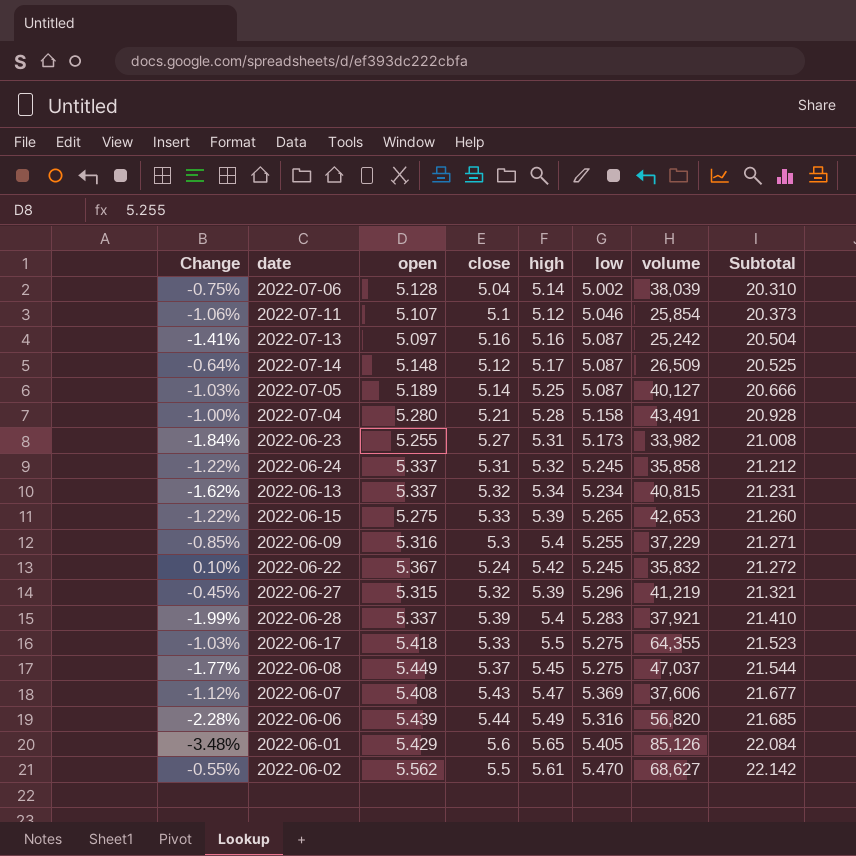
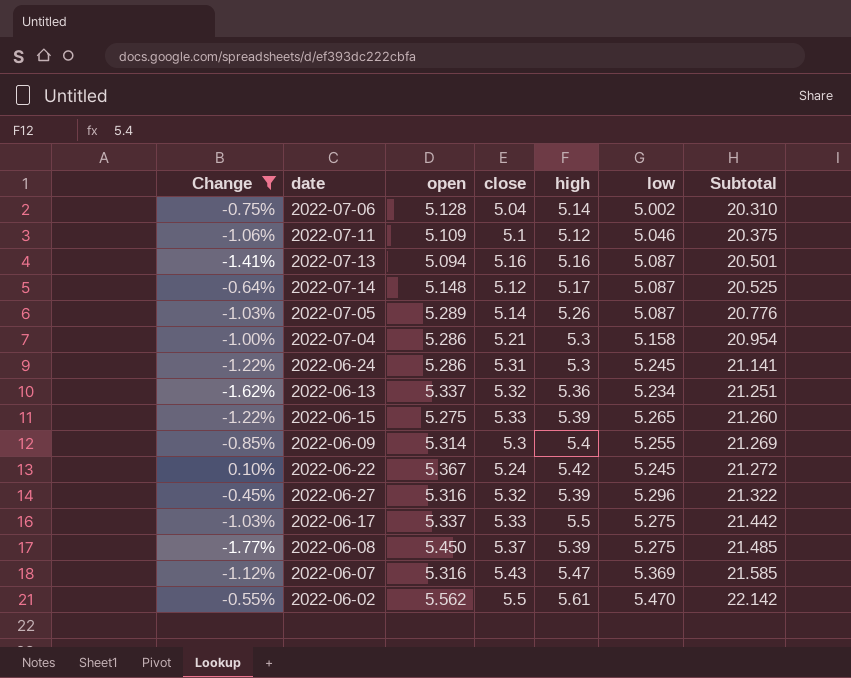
filter: none -> Change >= -1.77%
column volume | position: 7 -> none
2022-07-11 | open: 5.107 -> 5.109
2022-07-11 | Subtotal: 20.373 -> 20.375
2022-07-13 | open: 5.097 -> 5.094
2022-07-13 | Subtotal: 20.504 -> 20.501
2022-07-05 | open: 5.189 -> 5.289
2022-07-05 | high: 5.25 -> 5.26
2022-07-05 | Subtotal: 20.666 -> 20.776
2022-07-04 | open: 5.280 -> 5.286
2022-07-04 | high: 5.28 -> 5.3
2022-07-04 | Subtotal: 20.928 -> 20.954
2022-06-24 | open: 5.337 -> 5.286
2022-06-24 | high: 5.32 -> 5.3
2022-06-24 | Subtotal: 21.212 -> 21.141
2022-06-13 | high: 5.34 -> 5.36
2022-06-13 | Subtotal: 21.231 -> 21.251
2022-06-09 | open: 5.316 -> 5.314
2022-06-09 | Subtotal: 21.271 -> 21.269
2022-06-27 | open: 5.315 -> 5.316
2022-06-27 | Subtotal: 21.321 -> 21.322
2022-06-17 | open: 5.418 -> 5.337
2022-06-17 | Subtotal: 21.523 -> 21.442
2022-06-08 | open: 5.449 -> 5.450
2022-06-08 | high: 5.45 -> 5.39
2022-06-08 | Subtotal: 21.544 -> 21.485
2022-06-07 | open: 5.408 -> 5.316
2022-06-07 | Subtotal: 21.677 -> 21.585

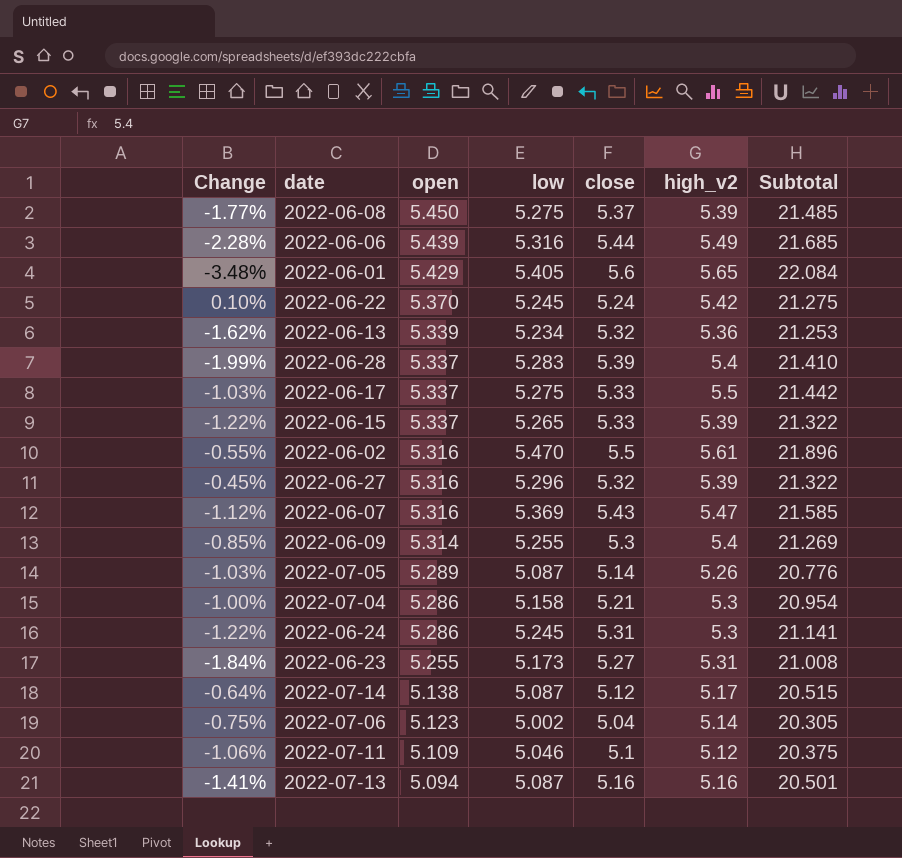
filter: Change >= -1.77% -> none
row order: Subtotal ascending -> open descending
column low | position: 6 -> 4
column name: high -> high_v2
2022-06-22 | open: 5.367 -> 5.370
2022-06-22 | Subtotal: 21.272 -> 21.275
2022-06-13 | open: 5.337 -> 5.339
2022-06-13 | Subtotal: 21.251 -> 21.253
2022-06-15 | open: 5.275 -> 5.337
2022-06-15 | Subtotal: 21.260 -> 21.322
2022-06-02 | open: 5.562 -> 5.316
2022-06-02 | Subtotal: 22.142 -> 21.896
2022-07-14 | open: 5.148 -> 5.138
2022-07-14 | Subtotal: 20.525 -> 20.515
2022-07-06 | open: 5.128 -> 5.123
2022-07-06 | Subtotal: 20.310 -> 20.305

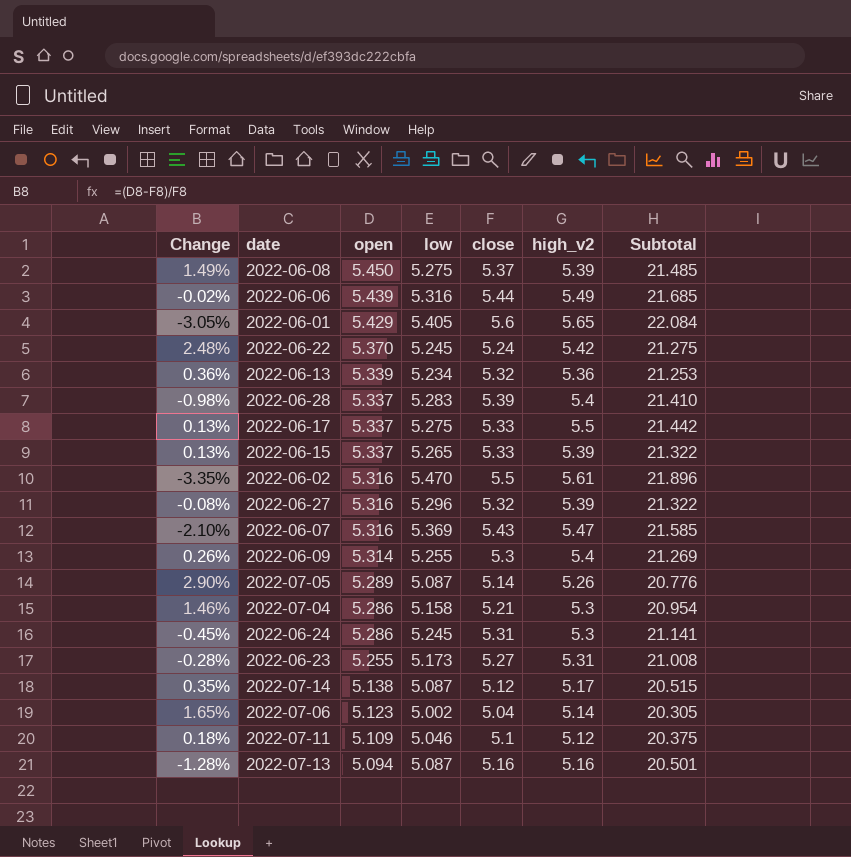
column Change | formula: ([low] - [close]) / [close] -> ([open] - [close]) / [close]

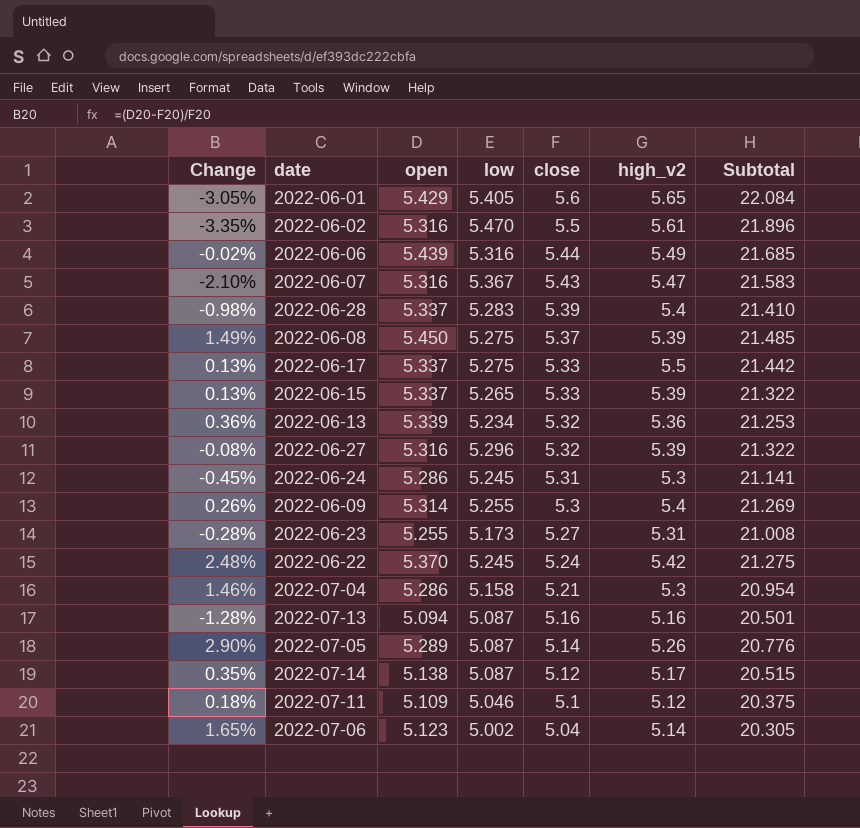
row order: open descending -> close descending
2022-06-07 | low: 5.369 -> 5.367
2022-06-07 | Subtotal: 21.585 -> 21.583

